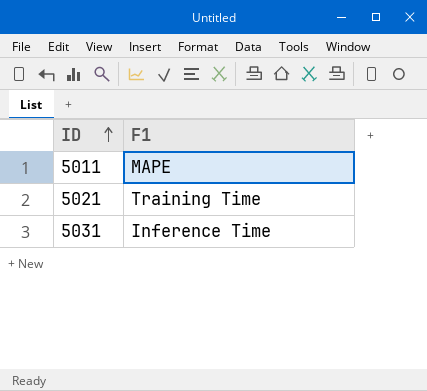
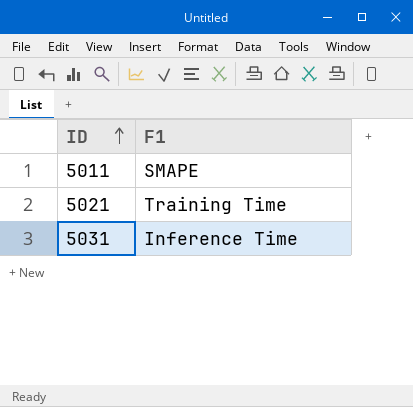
5011 | F1: MAPE -> SMAPE

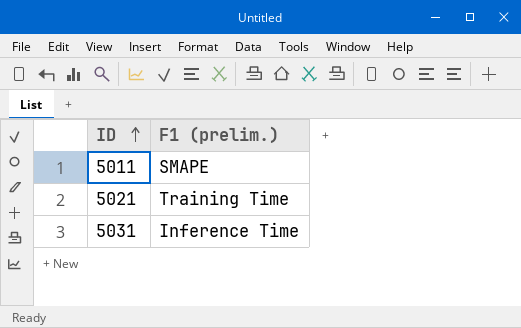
column name: F1 -> F1 (prelim.)

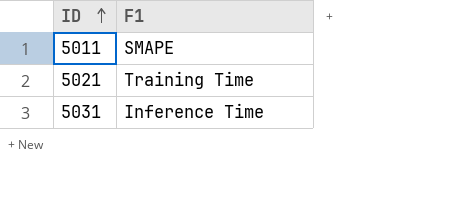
column name: F1 (prelim.) -> F1

